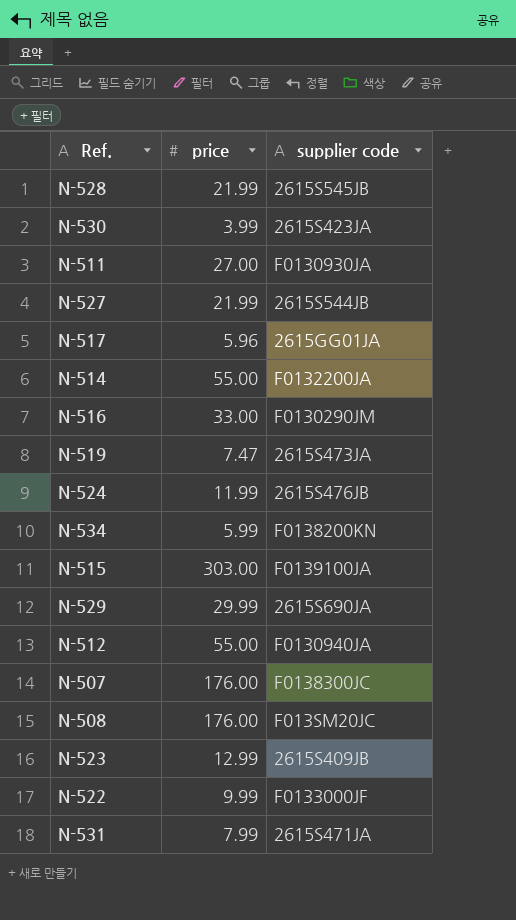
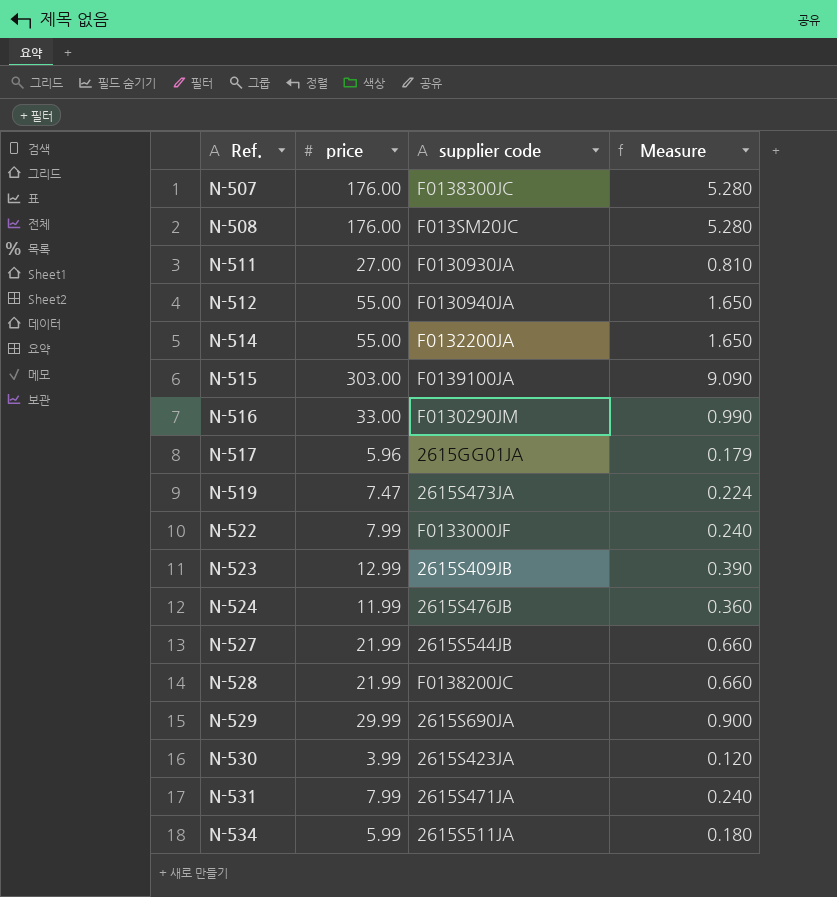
row order: none -> Ref. ascending
column Measure | formula: none -> [price] * 0.03
N-522 | price: 9.99 -> 7.99
N-528 | supplier code: 2615S545JB -> F0138200JC
N-534 | supplier code: F0138200KN -> 2615S511JA

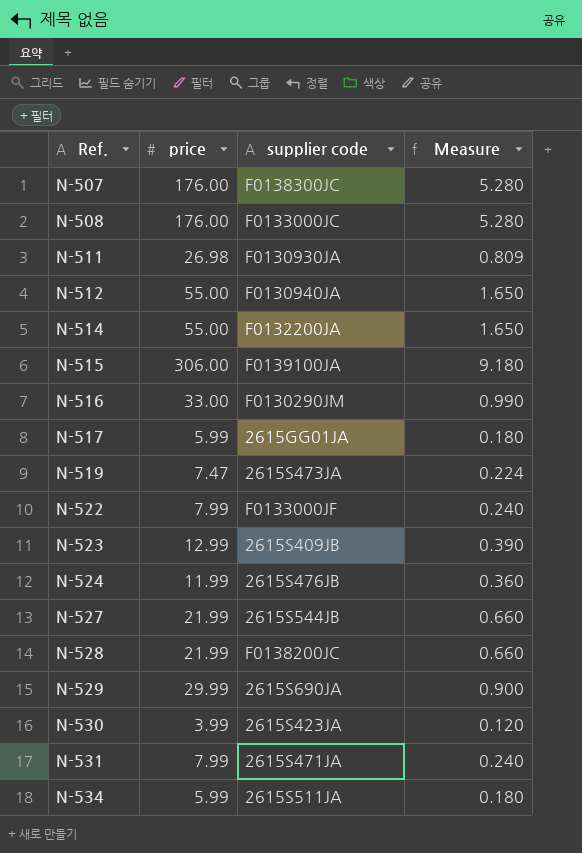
N-508 | supplier code: F013SM20JC -> F0133000JC
N-511 | price: 27.00 -> 26.98
N-511 | Measure: 0.810 -> 0.809
N-515 | price: 303.00 -> 306.00
N-515 | Measure: 9.090 -> 9.180
N-517 | price: 5.96 -> 5.99
N-517 | Measure: 0.179 -> 0.180

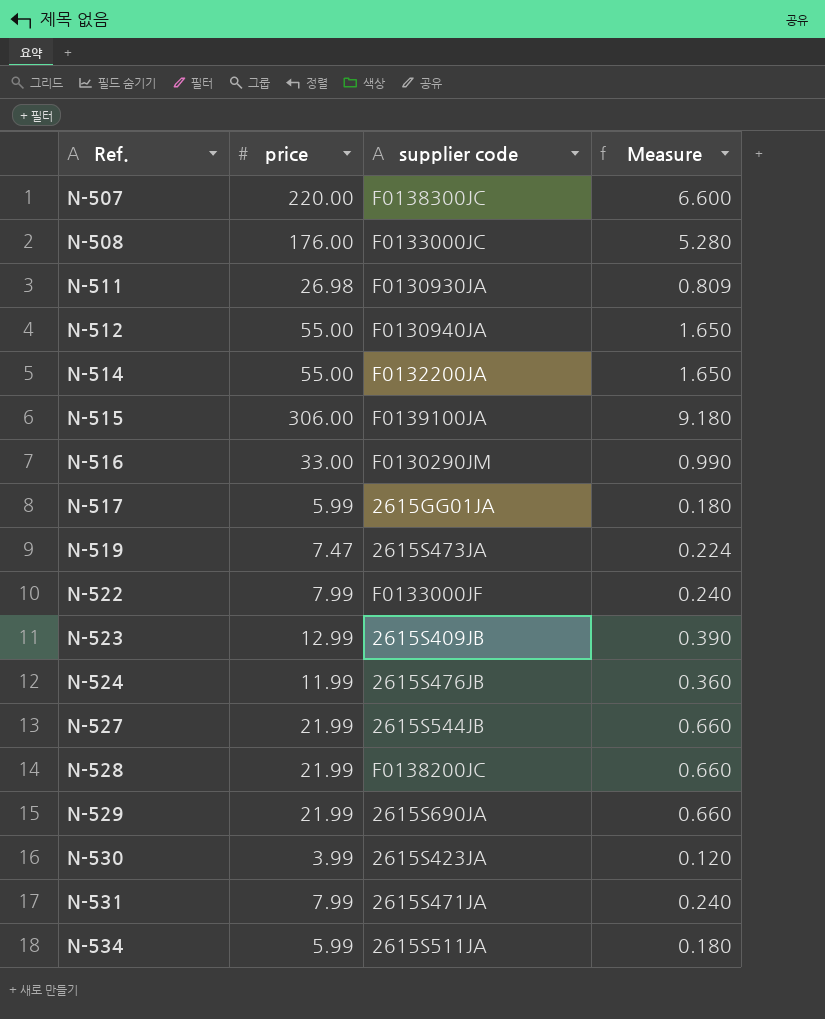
N-507 | price: 176.00 -> 220.00
N-507 | Measure: 5.280 -> 6.600
N-529 | price: 29.99 -> 21.99
N-529 | Measure: 0.900 -> 0.660

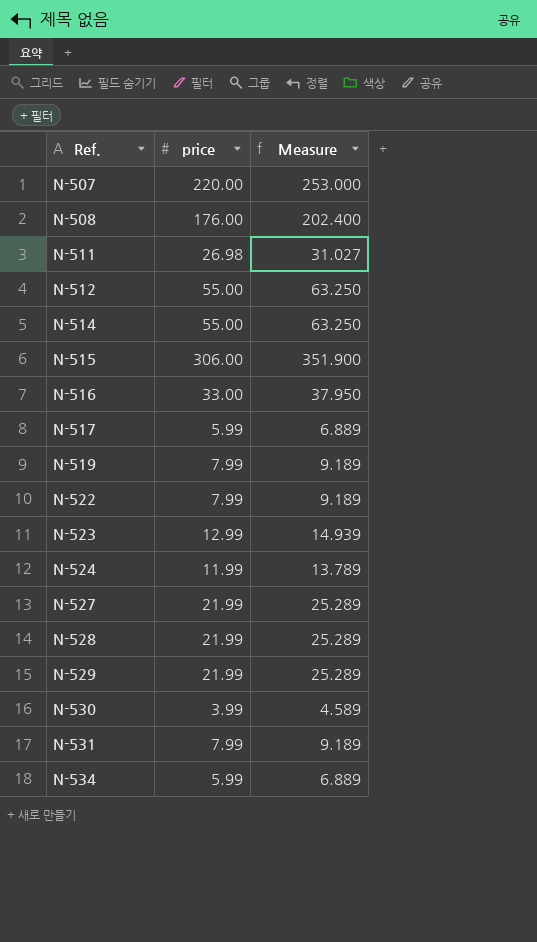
column supplier code | position: 3 -> none
column Measure | formula: [price] * 0.03 -> [price] * 1.15
N-519 | price: 7.47 -> 7.99

